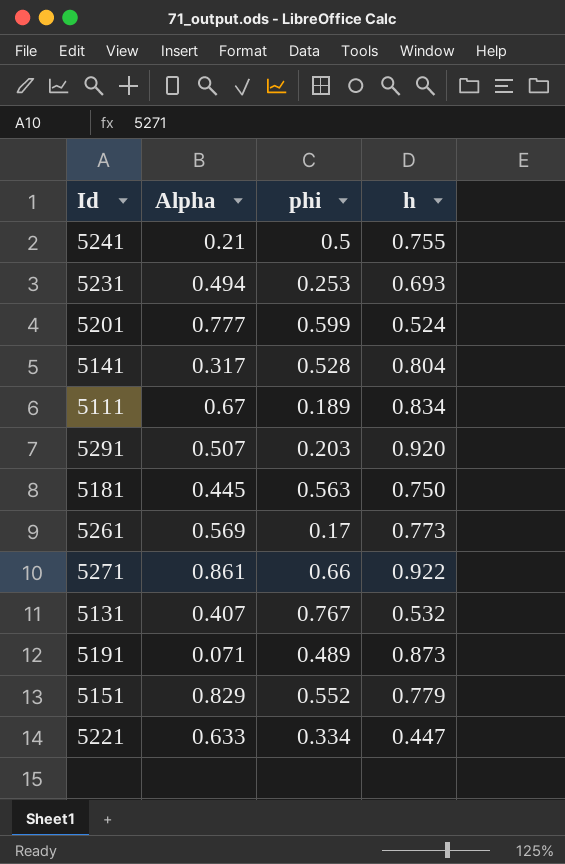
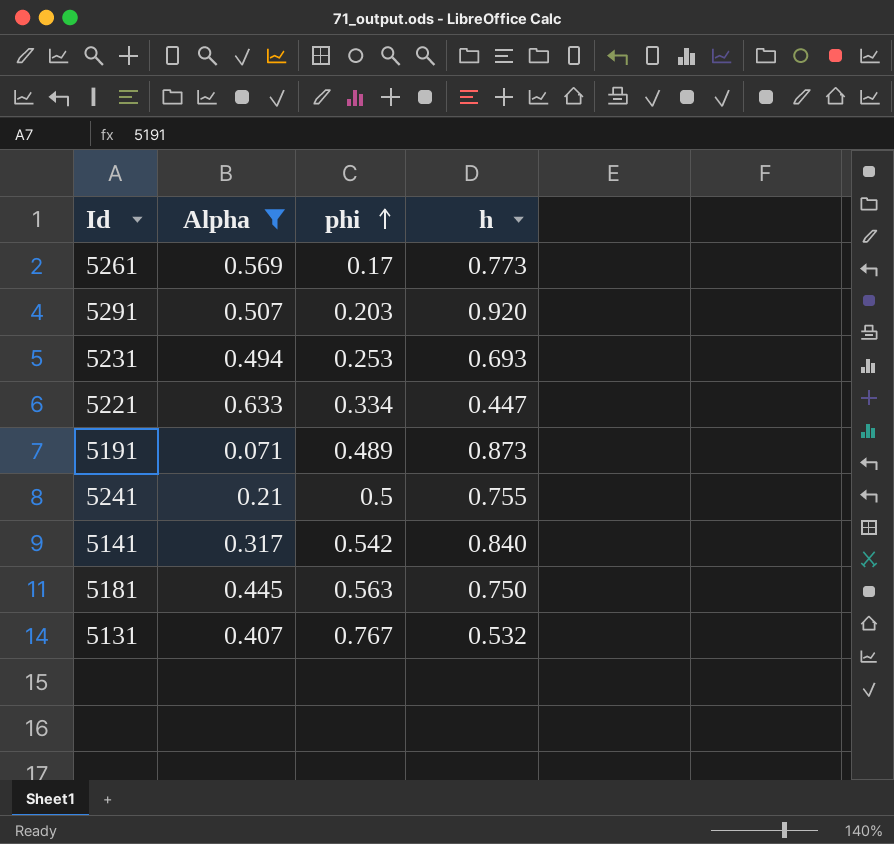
filter: none -> Alpha <= 0.633
row order: none -> phi ascending
5141 | phi: 0.528 -> 0.542
5141 | h: 0.804 -> 0.840

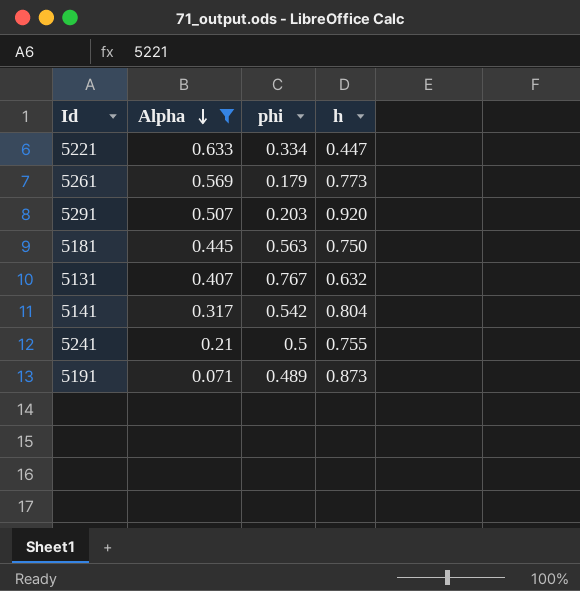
row order: phi ascending -> Alpha descending
row 5231: 0.494 | 0.253 | 0.693 -> none
5261 | phi: 0.17 -> 0.179
5131 | h: 0.532 -> 0.632
5141 | h: 0.840 -> 0.804

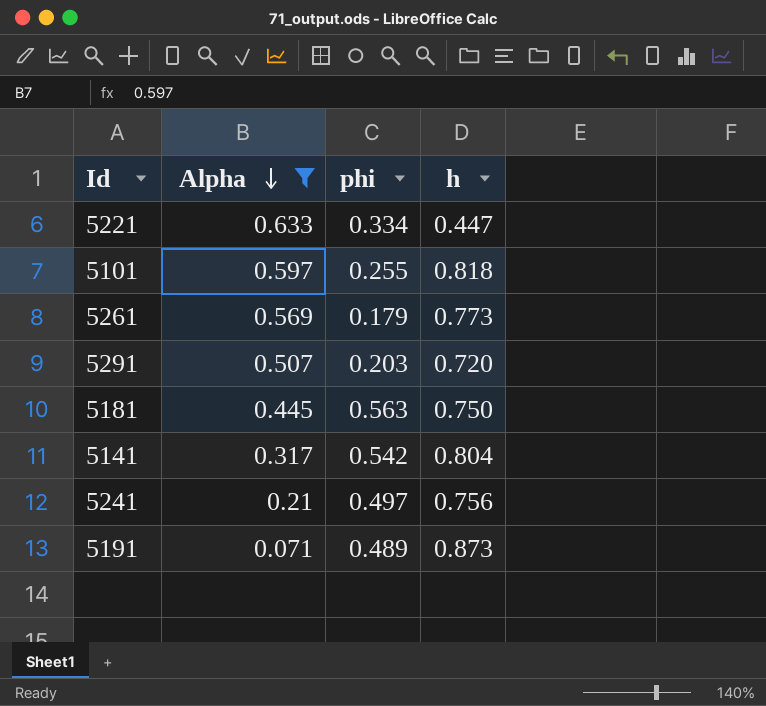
row 5131: 0.407 | 0.767 | 0.632 -> none
row 5101: none -> 0.597 | 0.255 | 0.818
5291 | h: 0.920 -> 0.720
5241 | phi: 0.5 -> 0.497
5241 | h: 0.755 -> 0.756

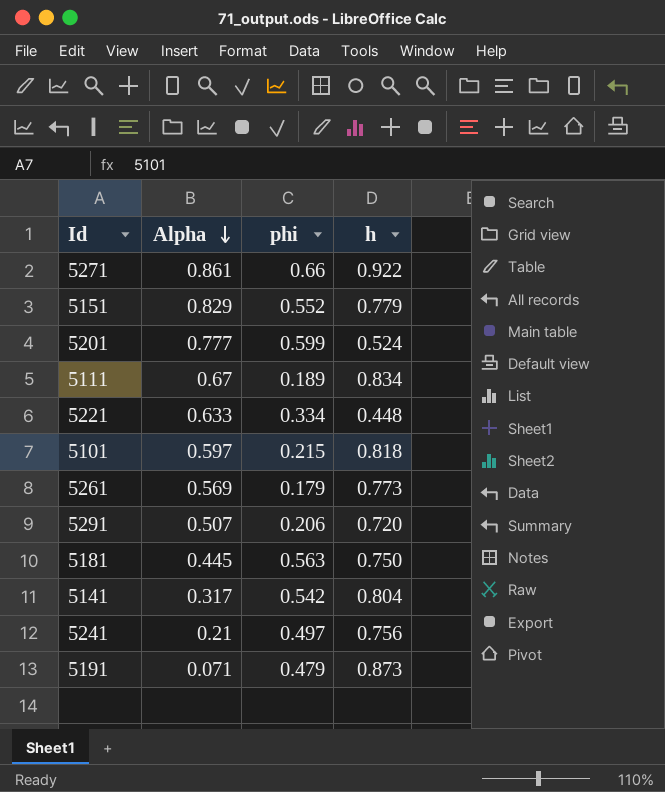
filter: Alpha <= 0.633 -> none
5221 | h: 0.447 -> 0.448
5101 | phi: 0.255 -> 0.215
5291 | phi: 0.203 -> 0.206
5191 | phi: 0.489 -> 0.479

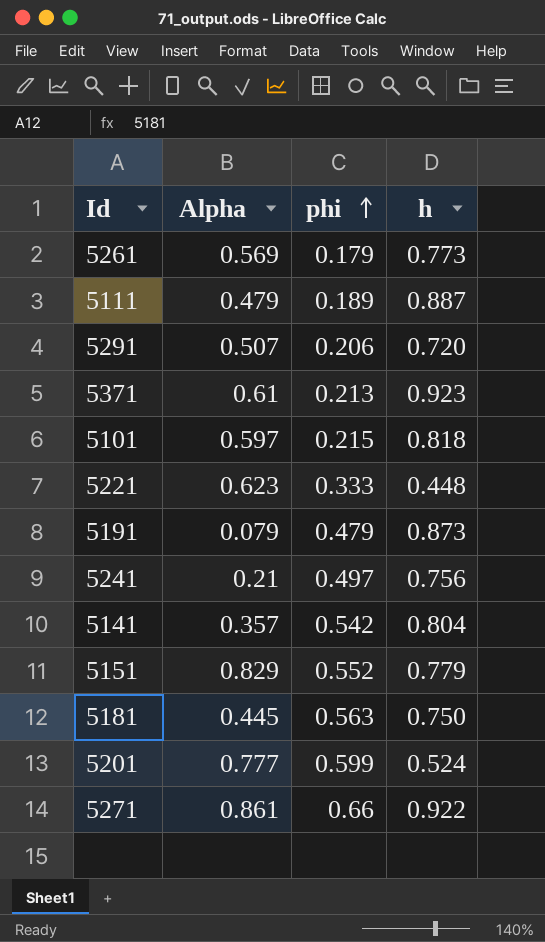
row order: Alpha descending -> phi ascending
5111 | Alpha: 0.67 -> 0.479
5111 | h: 0.834 -> 0.887
row 5371: none -> 0.61 | 0.213 | 0.923
5221 | Alpha: 0.633 -> 0.623
5221 | phi: 0.334 -> 0.333
5191 | Alpha: 0.071 -> 0.079
5141 | Alpha: 0.317 -> 0.357

